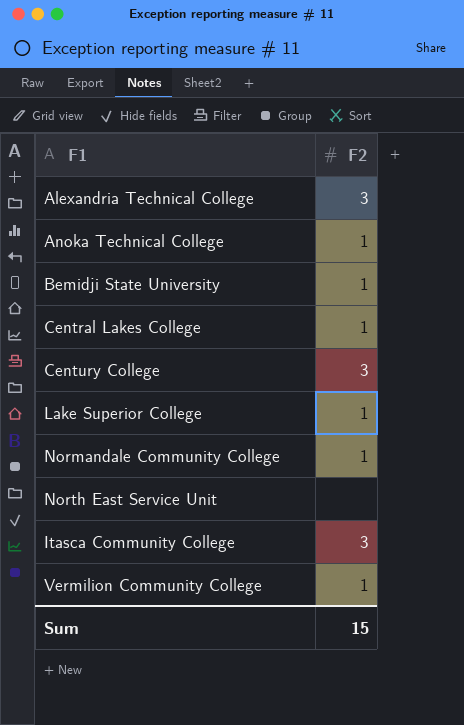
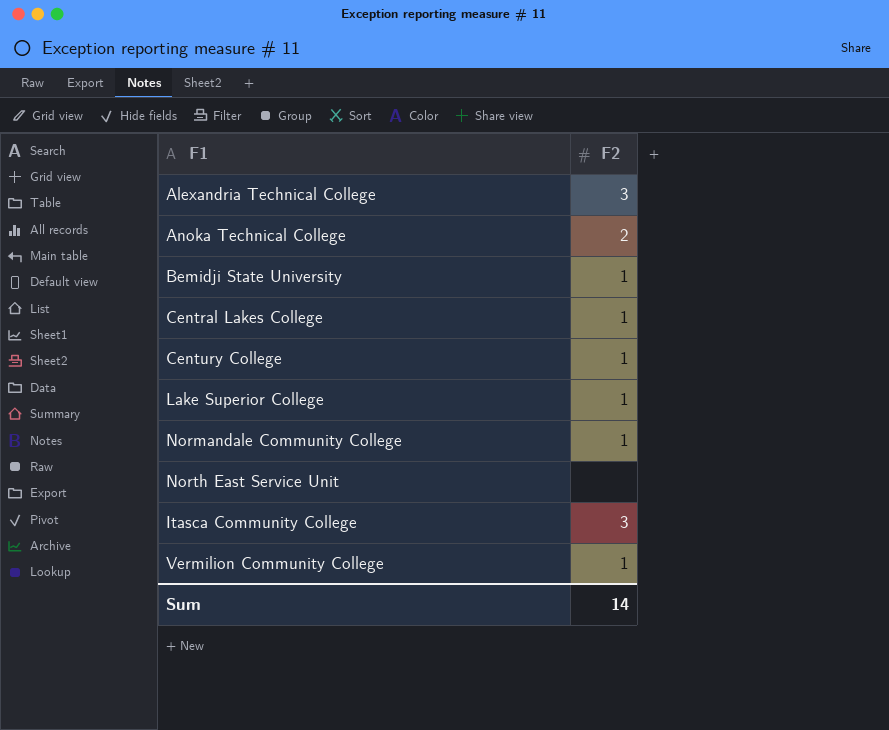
Anoka Technical College | F2: 1 -> 2
Century College | F2: 3 -> 1
Sum | F2: 15 -> 14

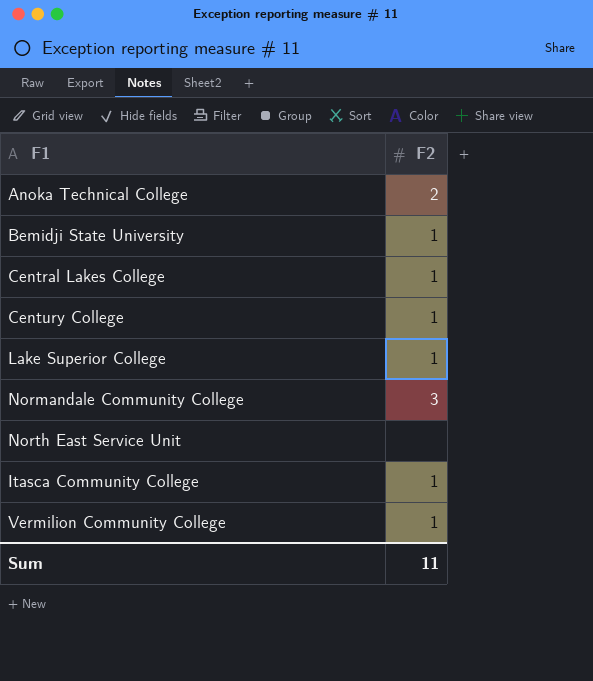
row Alexandria Technical College: 3 -> none
Normandale Community College | F2: 1 -> 3
Itasca Community College | F2: 3 -> 1
Sum | F2: 14 -> 11

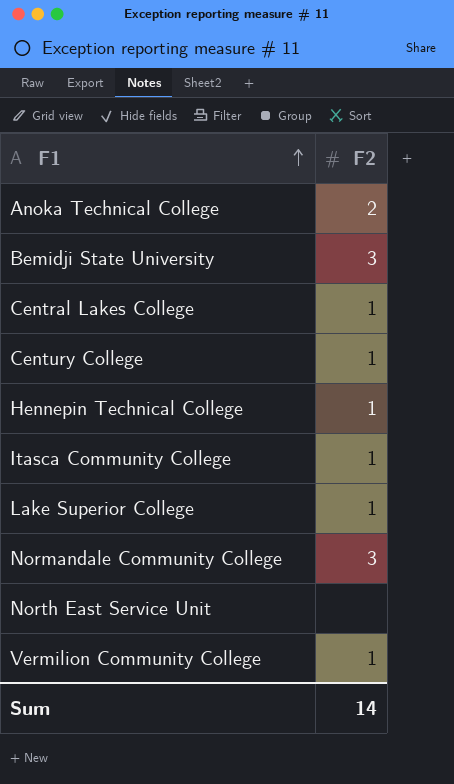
row order: none -> F1 ascending
Bemidji State University | F2: 1 -> 3
row Hennepin Technical College: none -> 1
Sum | F2: 11 -> 14

